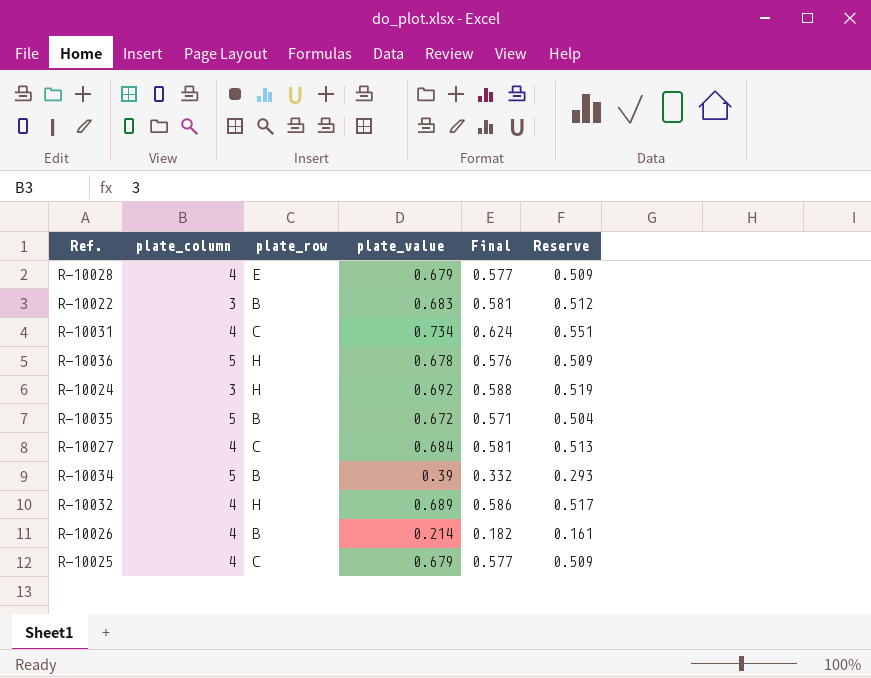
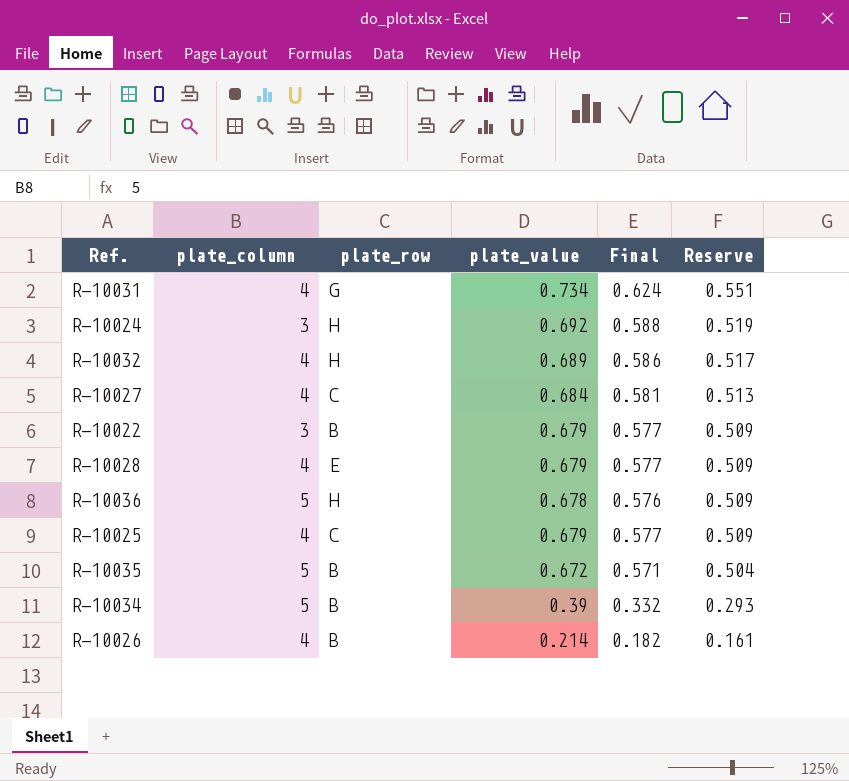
row order: none -> Reserve descending
R-10031 | plate_row: C -> G
R-10022 | plate_value: 0.683 -> 0.679
R-10022 | Final: 0.581 -> 0.577
R-10022 | Reserve: 0.512 -> 0.509

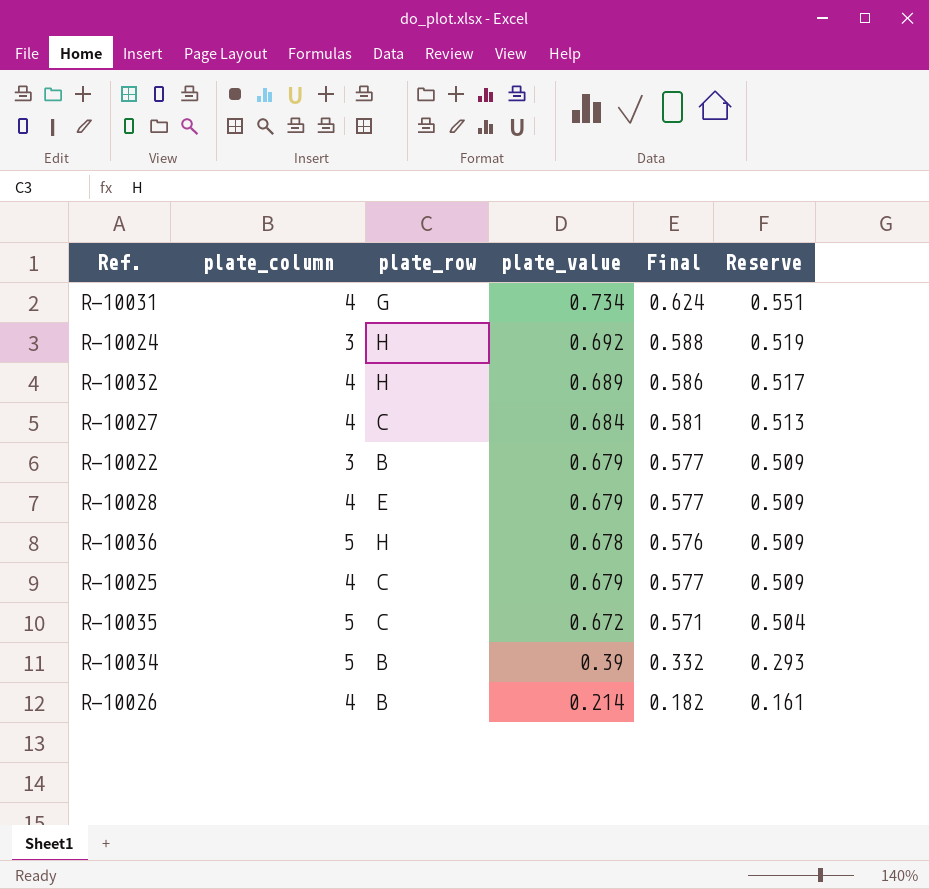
R-10035 | plate_row: B -> C

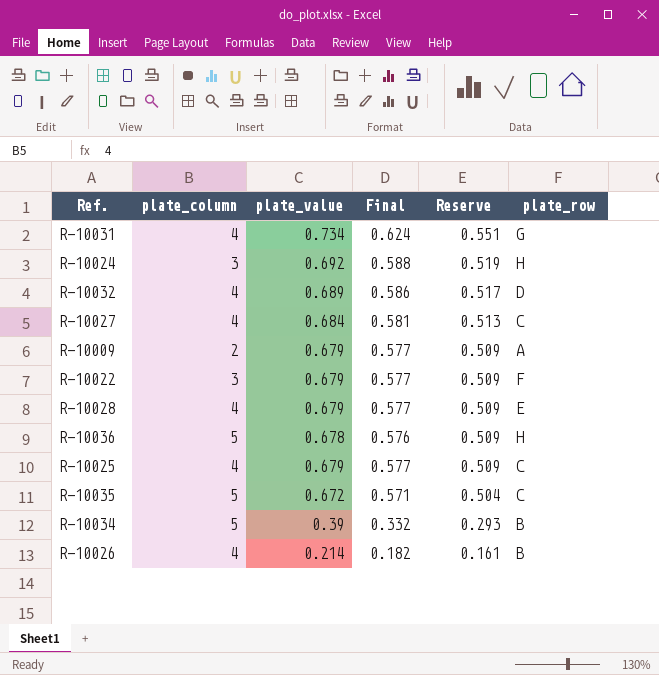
column plate_row | position: 3 -> 6
R-10032 | plate_row: H -> D
row R-10009: none -> 2 | 0.679 | 0.577 | 0.509 | A
R-10022 | plate_row: B -> F

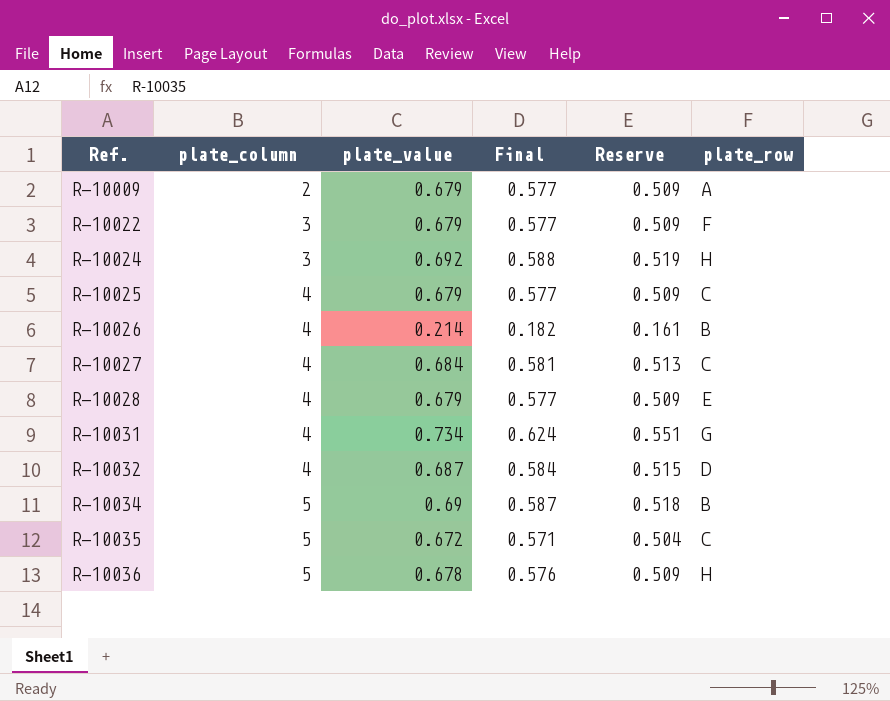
row order: Reserve descending -> Ref. ascending
R-10032 | plate_value: 0.689 -> 0.687
R-10032 | Final: 0.586 -> 0.584
R-10032 | Reserve: 0.517 -> 0.515
R-10034 | plate_value: 0.39 -> 0.69
R-10034 | Final: 0.332 -> 0.587
R-10034 | Reserve: 0.293 -> 0.518

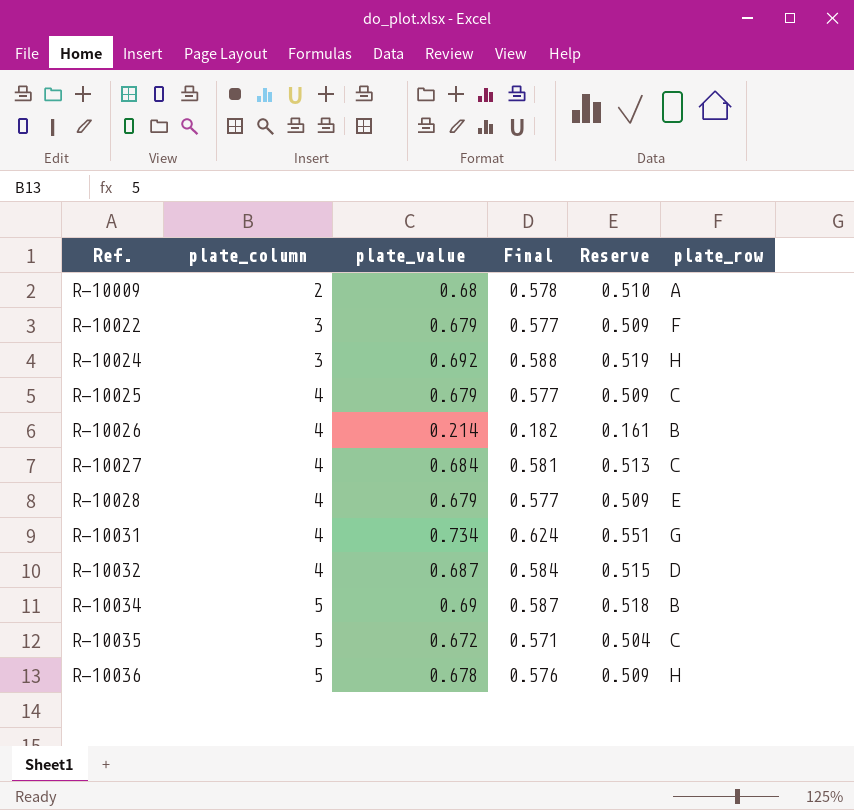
R-10009 | plate_value: 0.679 -> 0.68
R-10009 | Final: 0.577 -> 0.578
R-10009 | Reserve: 0.509 -> 0.510

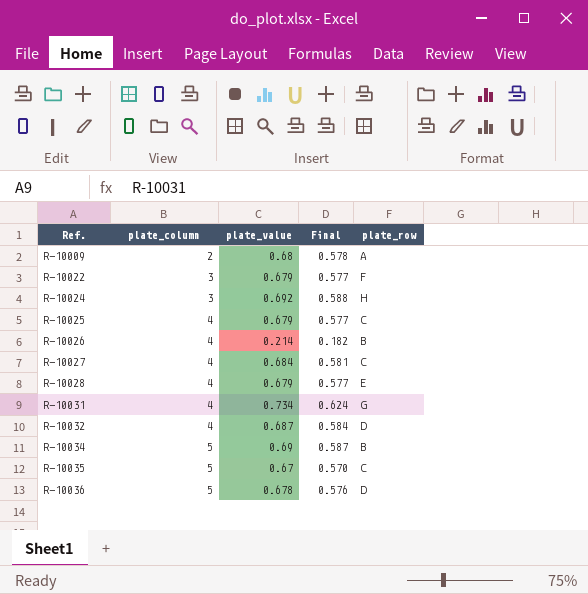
column Reserve | formula: [plate_value] * 0.75 -> none
R-10035 | plate_value: 0.672 -> 0.67
R-10035 | Final: 0.571 -> 0.570
R-10036 | plate_row: H -> D

